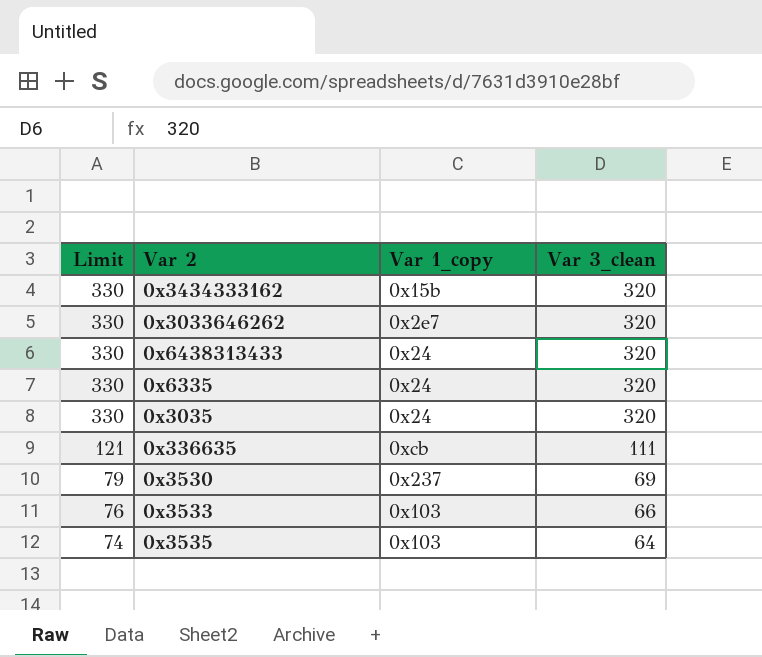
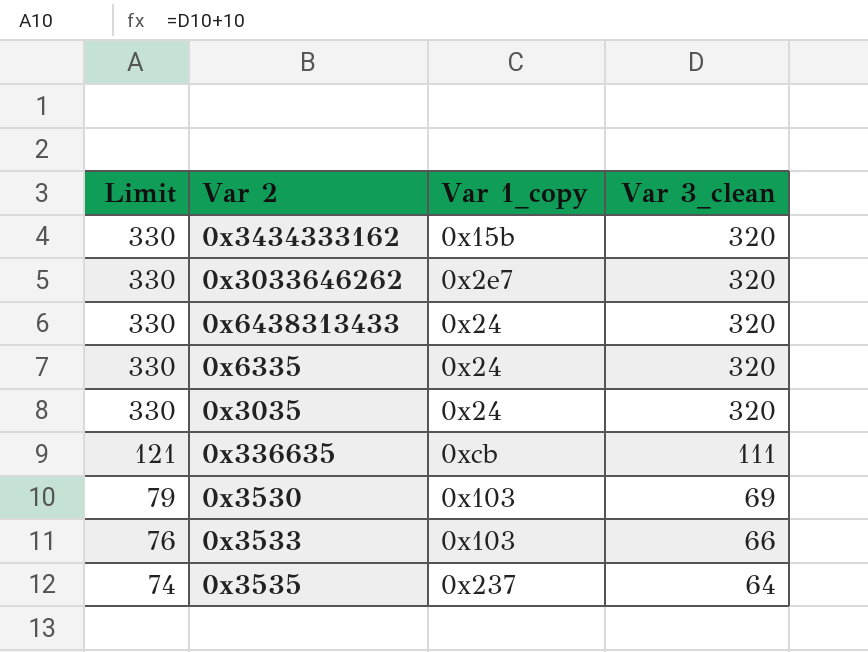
0x3530 | Var 1_copy: 0x237 -> 0x103
0x3535 | Var 1_copy: 0x103 -> 0x237

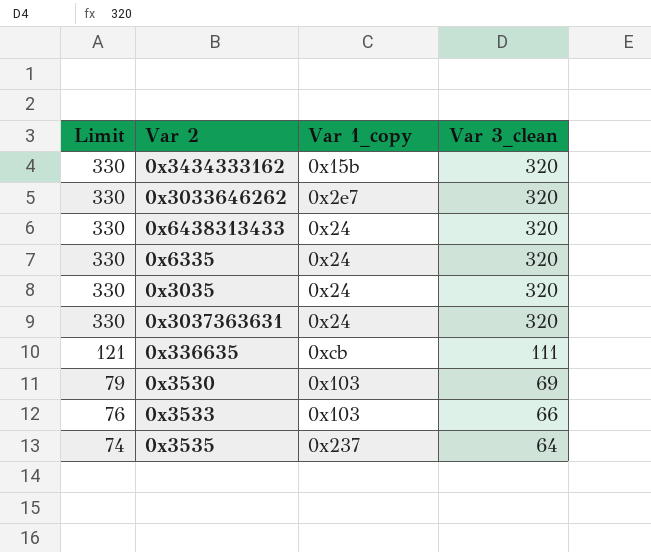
row 0x3037363631: none -> 330 | 0x24 | 320

